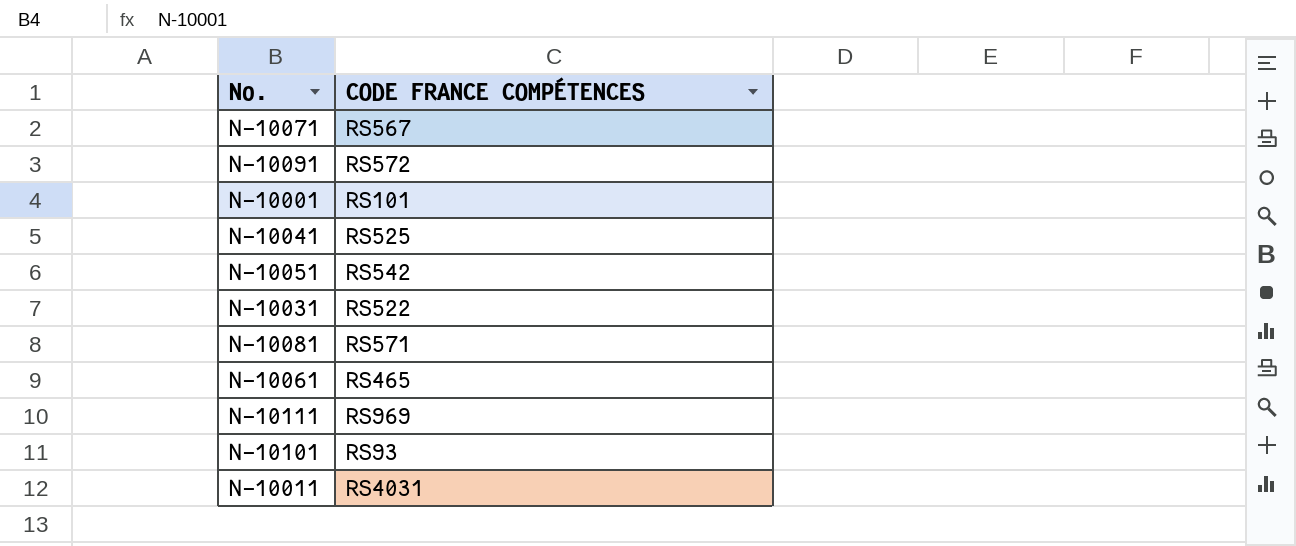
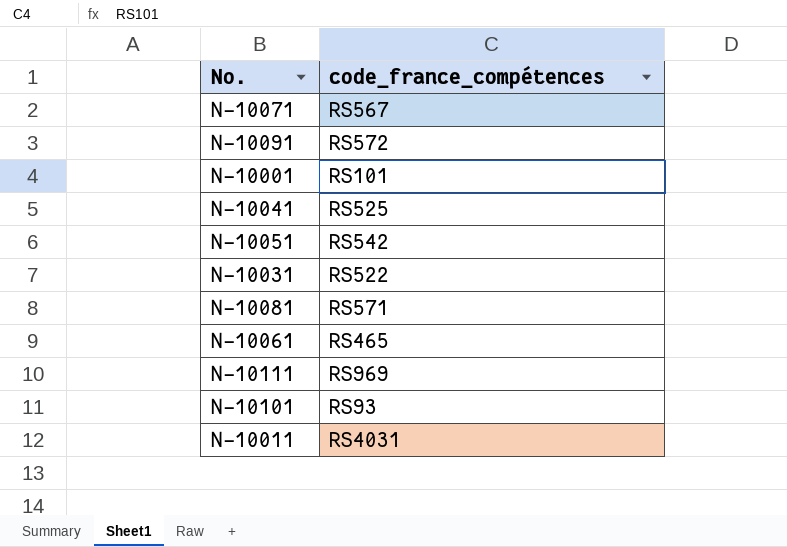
column name: CODE FRANCE COMPÉTENCES -> code_france_compétences

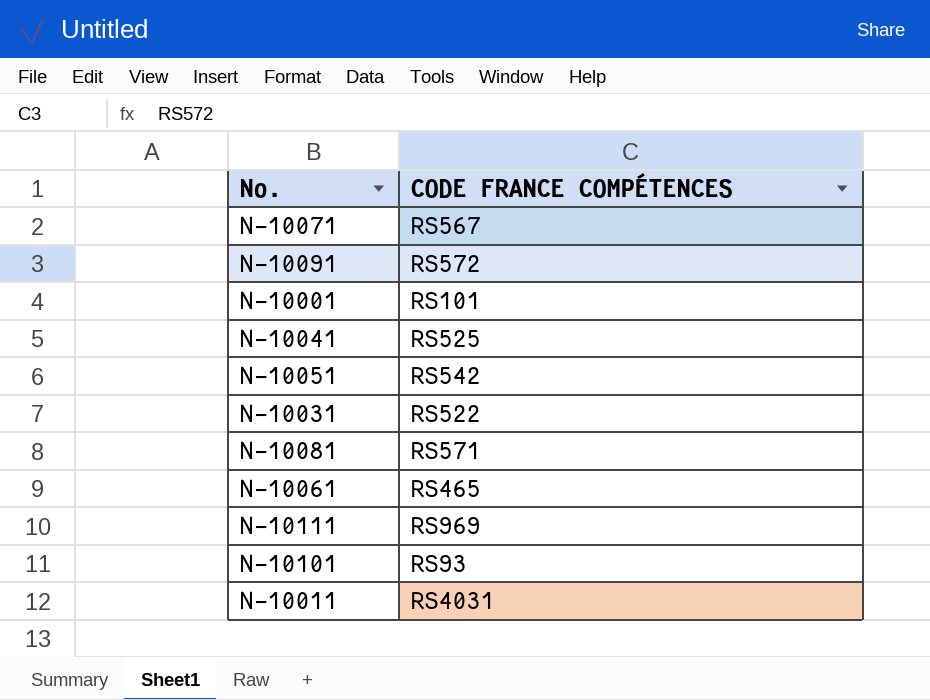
column name: code_france_compétences -> CODE FRANCE COMPÉTENCES

